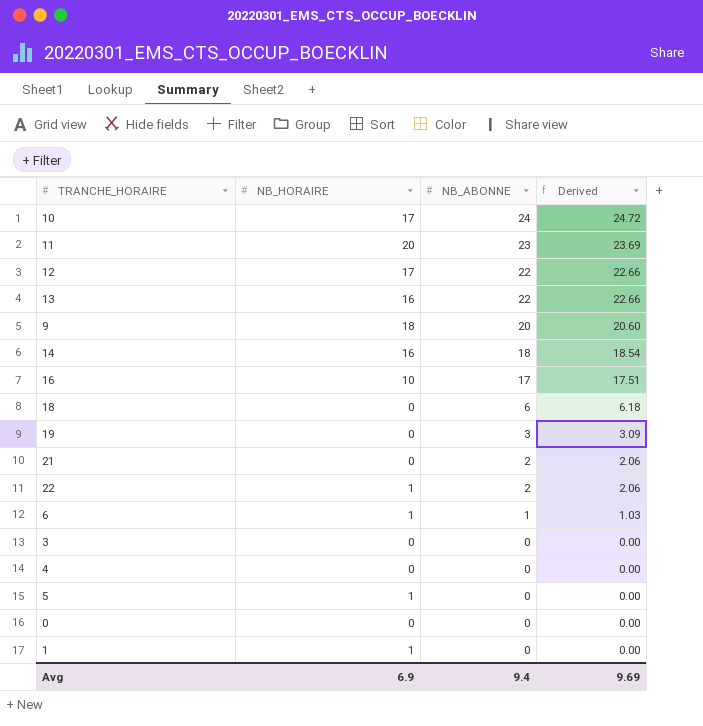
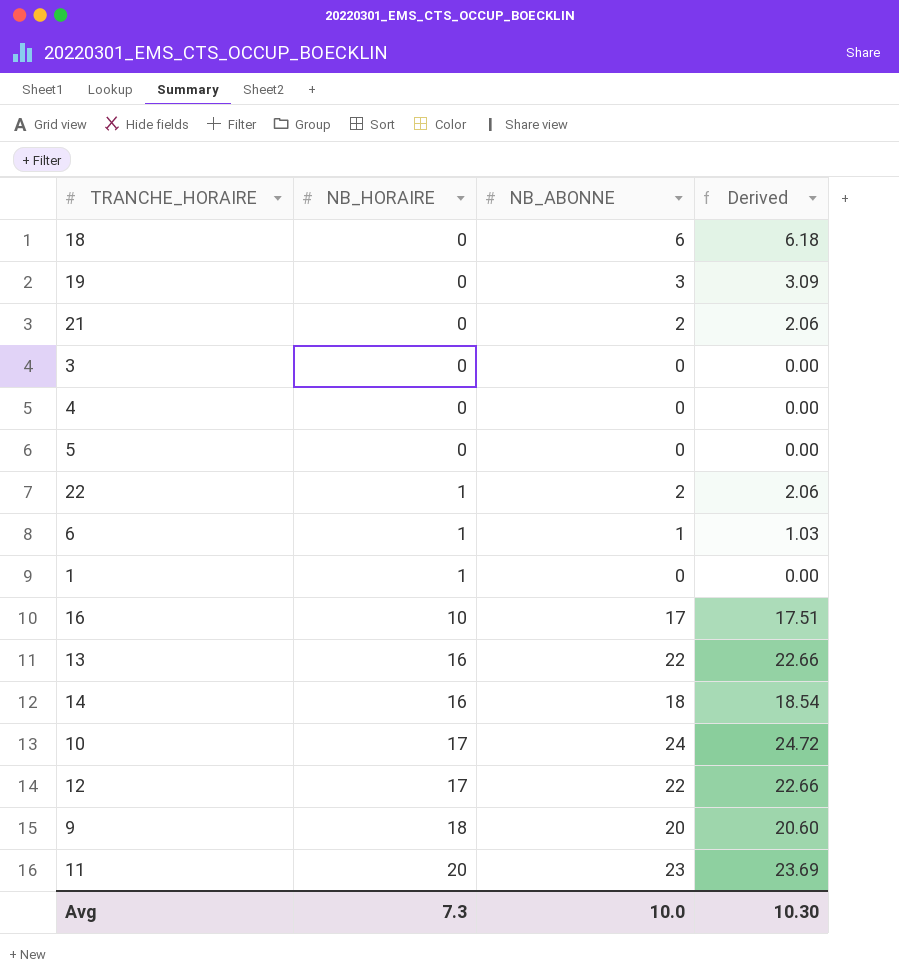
row order: NB_ABONNE descending -> NB_HORAIRE ascending
row 0: 0 | 0 | 0.00 -> none
5 | NB_HORAIRE: 1 -> 0
Avg | NB_HORAIRE: 6.9 -> 7.3
Avg | NB_ABONNE: 9.4 -> 10.0
Avg | Derived: 9.69 -> 10.30

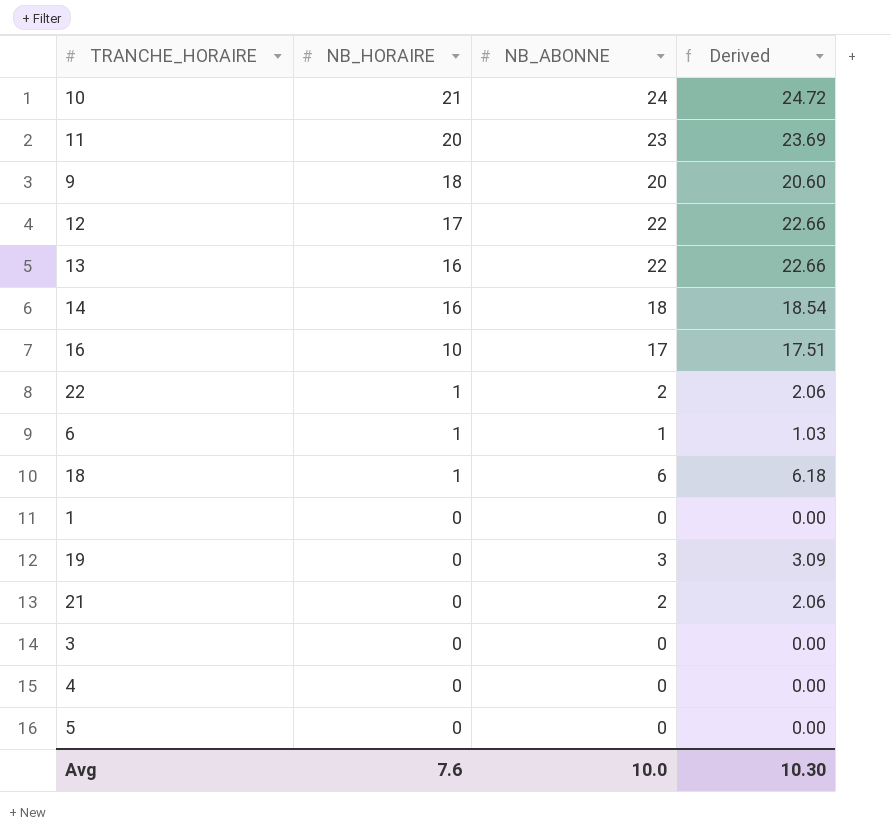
row order: NB_HORAIRE ascending -> NB_HORAIRE descending
10 | NB_HORAIRE: 17 -> 21
18 | NB_HORAIRE: 0 -> 1
1 | NB_HORAIRE: 1 -> 0
Avg | NB_HORAIRE: 7.3 -> 7.6

